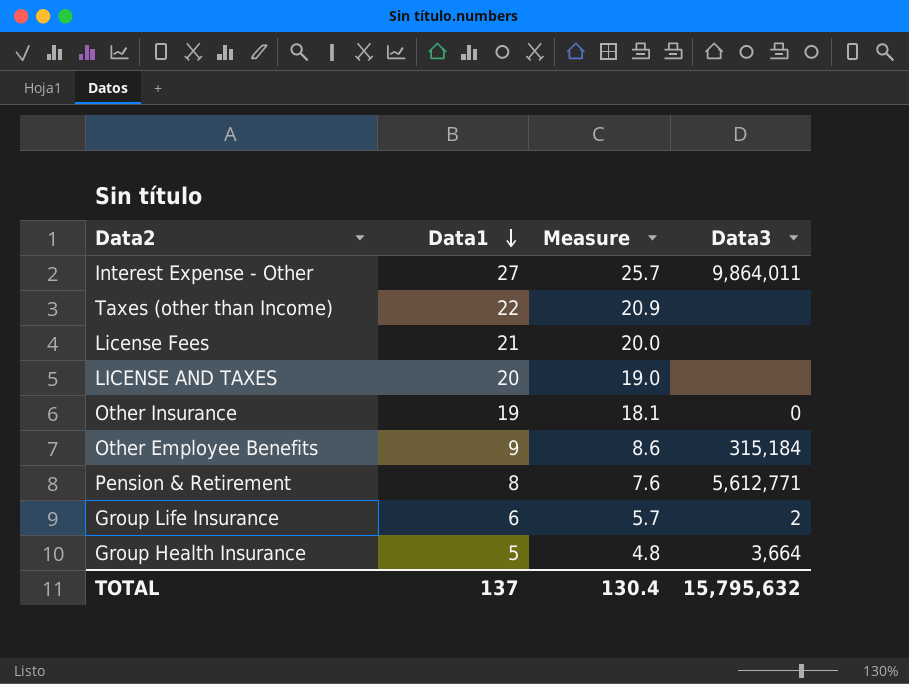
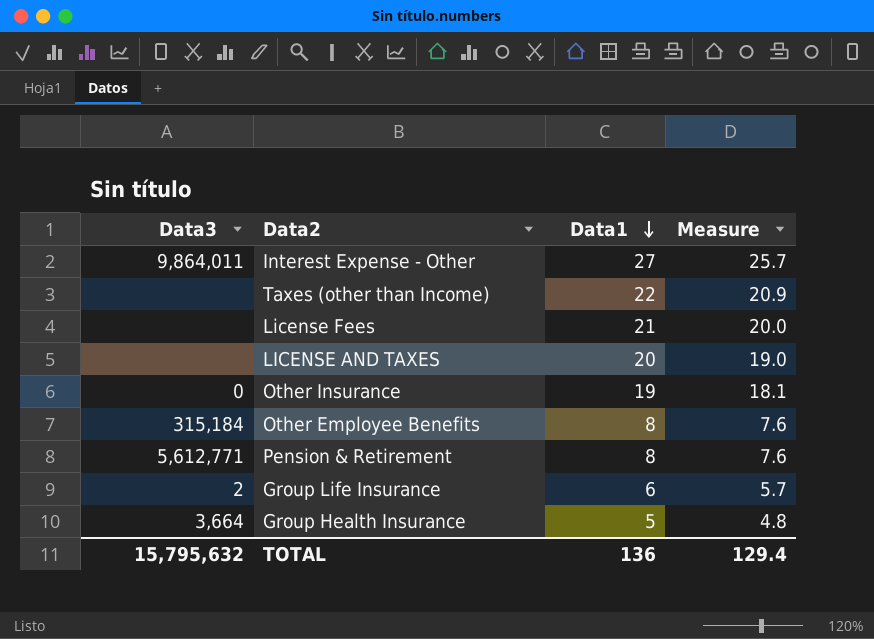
column Data3 | position: 4 -> 1
Other Employee Benefits | Data1: 9 -> 8
Other Employee Benefits | Measure: 8.6 -> 7.6
TOTAL | Data1: 137 -> 136
TOTAL | Measure: 130.4 -> 129.4

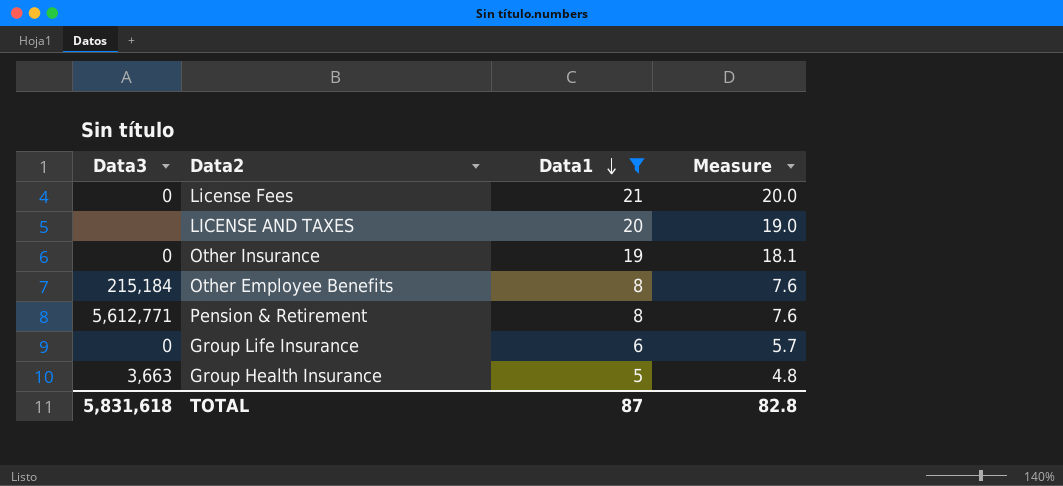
filter: none -> Data1 <= 21
License Fees | Data3: none -> 0
Other Employee Benefits | Data3: 315,184 -> 215,184
Group Life Insurance | Data3: 2 -> 0
Group Health Insurance | Data3: 3,664 -> 3,663
TOTAL | Data3: 15,795,632 -> 5,831,618
TOTAL | Data1: 136 -> 87
TOTAL | Measure: 129.4 -> 82.8

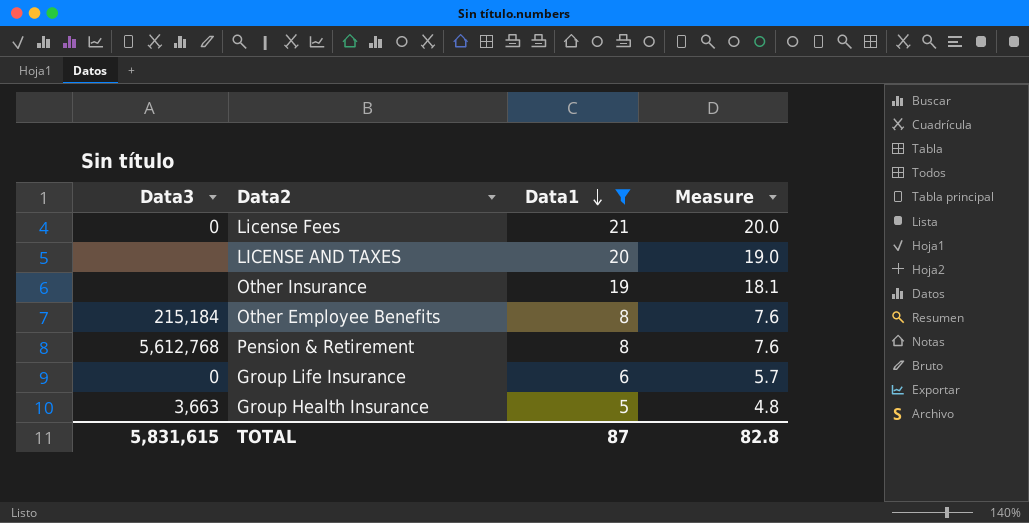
Other Insurance | Data3: 0 -> none
Pension & Retirement | Data3: 5,612,771 -> 5,612,768
TOTAL | Data3: 5,831,618 -> 5,831,615

